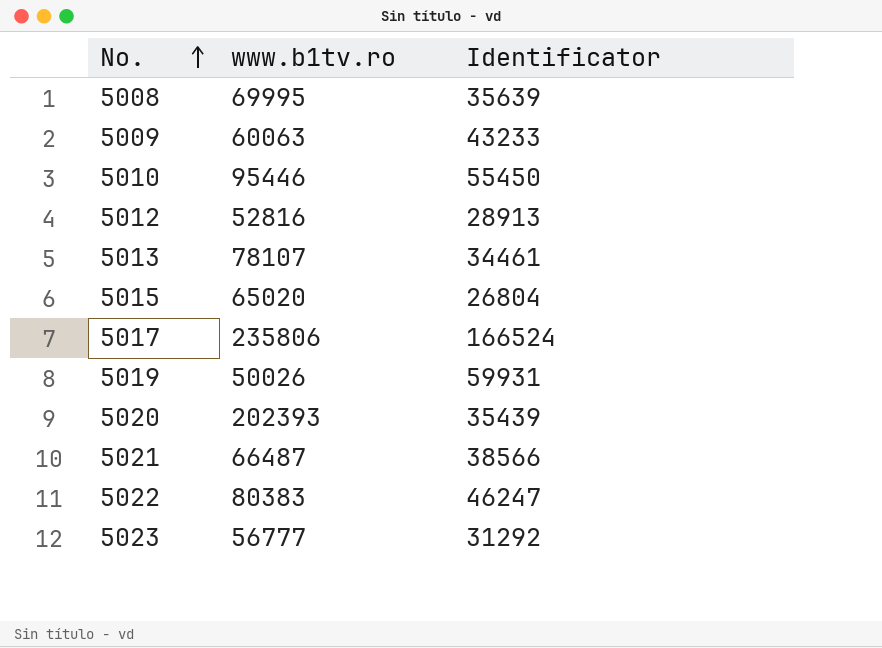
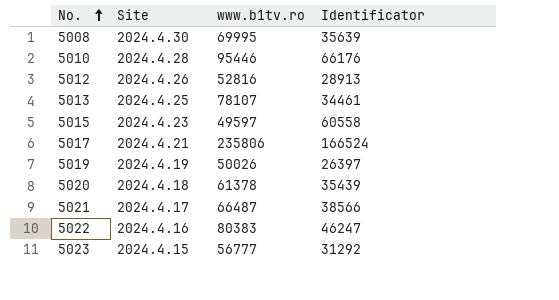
column Site | position: none -> 2
row 5009: 60063 | 43233 -> none
5010 | Identificator: 55450 -> 66176
5015 | www.b1tv.ro: 65020 -> 49597
5015 | Identificator: 26804 -> 60558
5019 | Identificator: 59931 -> 26397
5020 | www.b1tv.ro: 202393 -> 61378

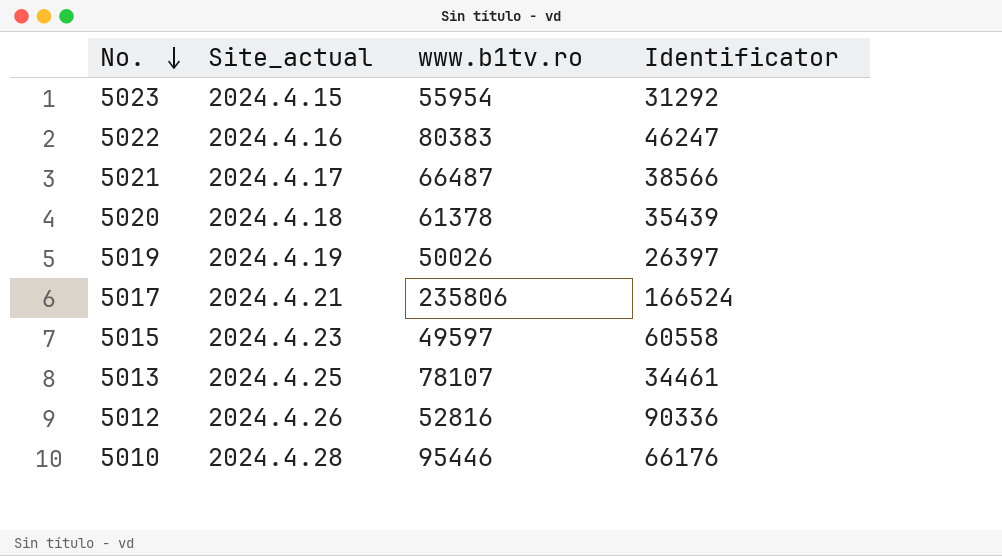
row order: No. ascending -> No. descending
column name: Site -> Site_actual
row 5008: 2024.4.30 | 69995 | 35639 -> none
5023 | www.b1tv.ro: 56777 -> 55954
5012 | Identificator: 28913 -> 90336

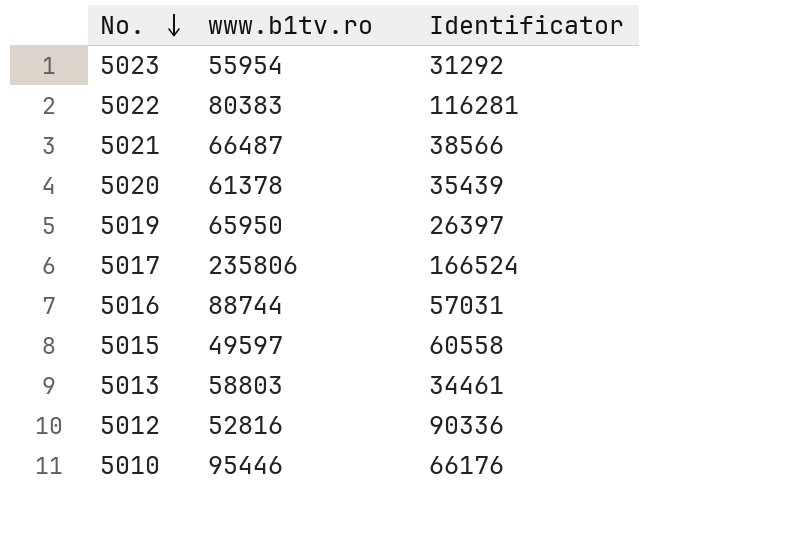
column Site_actual | position: 2 -> none
5022 | Identificator: 46247 -> 116281
5019 | www.b1tv.ro: 50026 -> 65950
row 5016: none -> 88744 | 57031
5013 | www.b1tv.ro: 78107 -> 58803

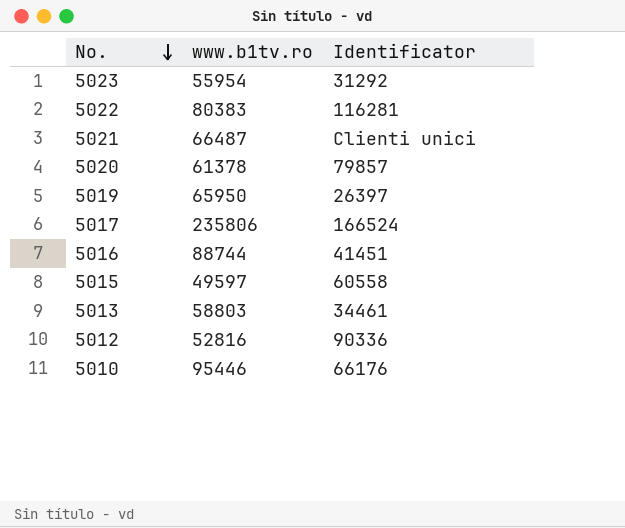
5021 | Identificator: 38566 -> Clienti unici
5020 | Identificator: 35439 -> 79857
5016 | Identificator: 57031 -> 41451

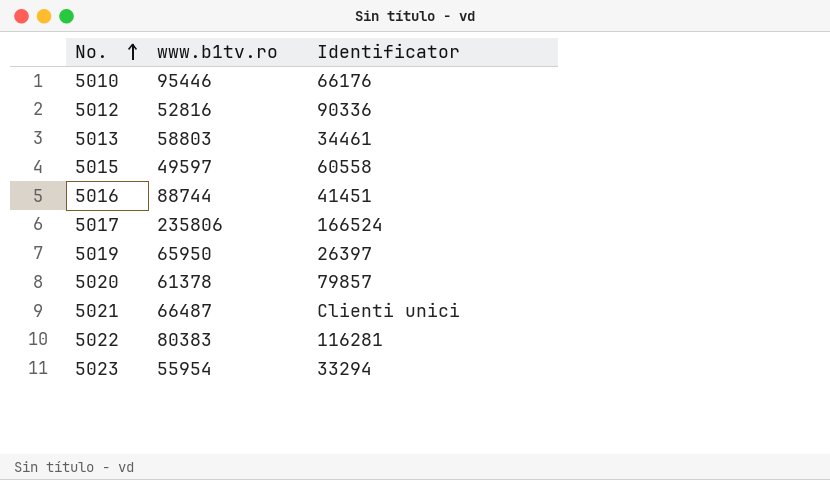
row order: No. descending -> No. ascending
5023 | Identificator: 31292 -> 33294

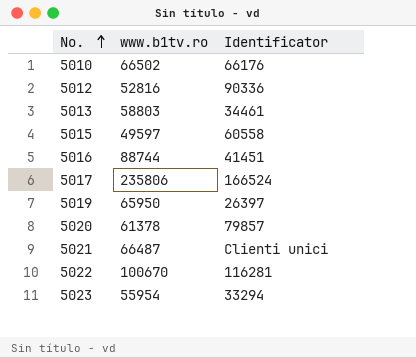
5010 | www.b1tv.ro: 95446 -> 66502
5022 | www.b1tv.ro: 80383 -> 100670

